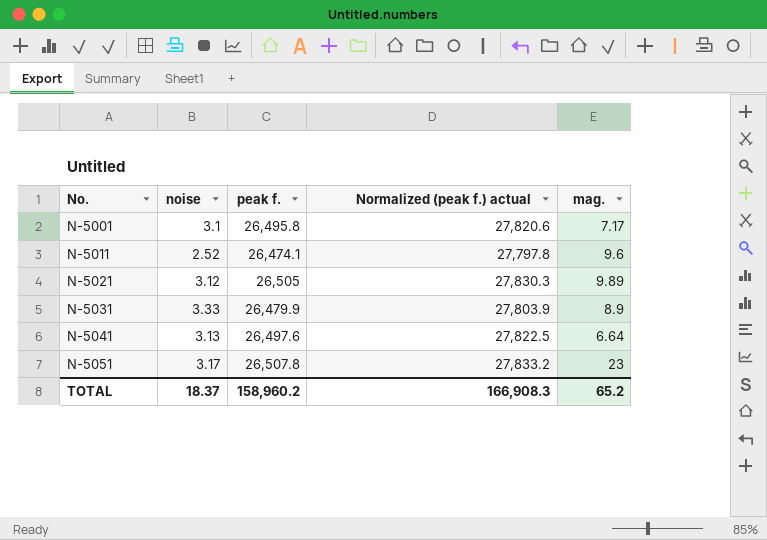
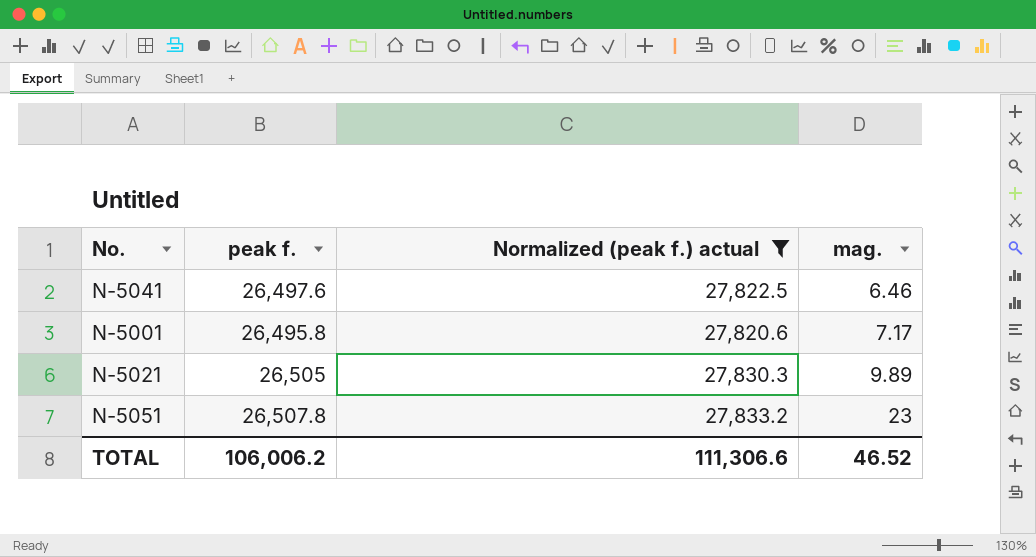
filter: none -> Normalized (peak f.) actual >= 27,820.6
row order: No. ascending -> mag. ascending
column noise | position: 2 -> none
N-5041 | mag.: 6.64 -> 6.46
TOTAL | peak f.: 158,960.2 -> 106,006.2
TOTAL | Normalized (peak f.) actual: 166,908.3 -> 111,306.6
TOTAL | mag.: 65.2 -> 46.52

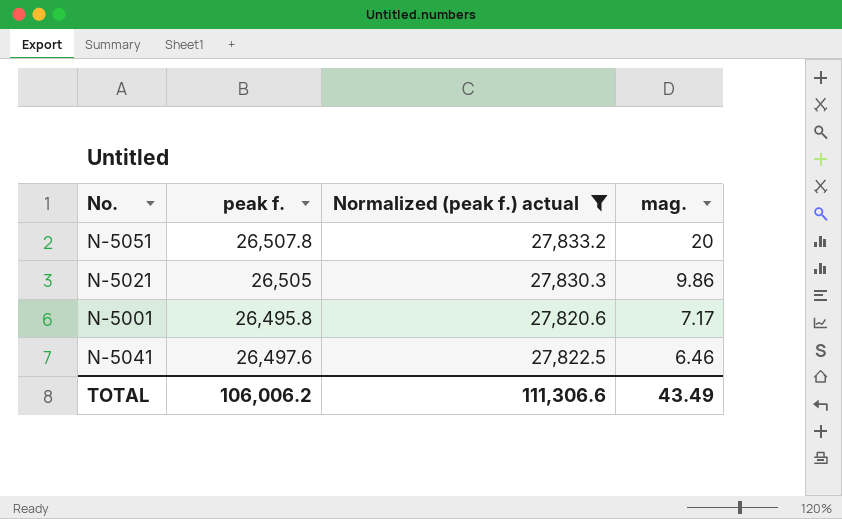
row order: mag. ascending -> mag. descending
N-5051 | mag.: 23 -> 20
N-5021 | mag.: 9.89 -> 9.86
TOTAL | mag.: 46.52 -> 43.49

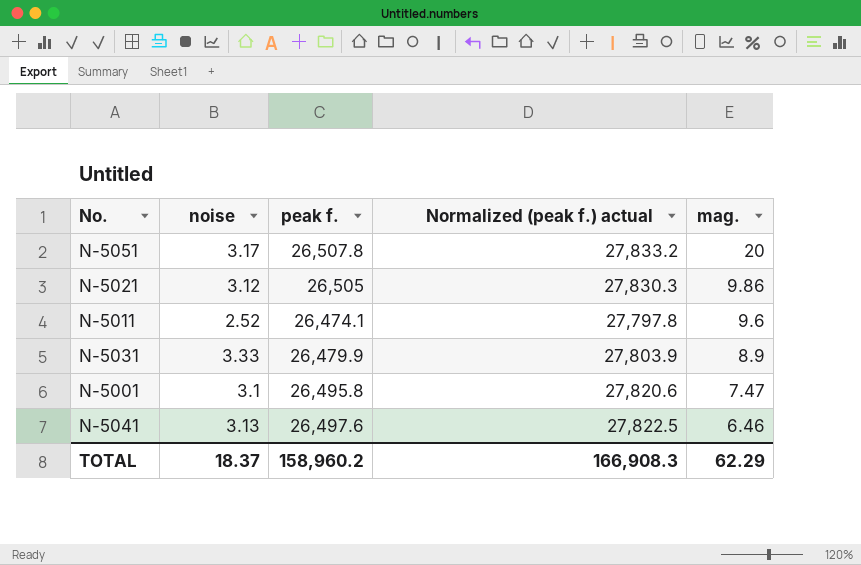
filter: Normalized (peak f.) actual >= 27,820.6 -> none
column noise | position: none -> 2
N-5001 | mag.: 7.17 -> 7.47
TOTAL | peak f.: 106,006.2 -> 158,960.2
TOTAL | Normalized (peak f.) actual: 111,306.6 -> 166,908.3
TOTAL | mag.: 43.49 -> 62.29

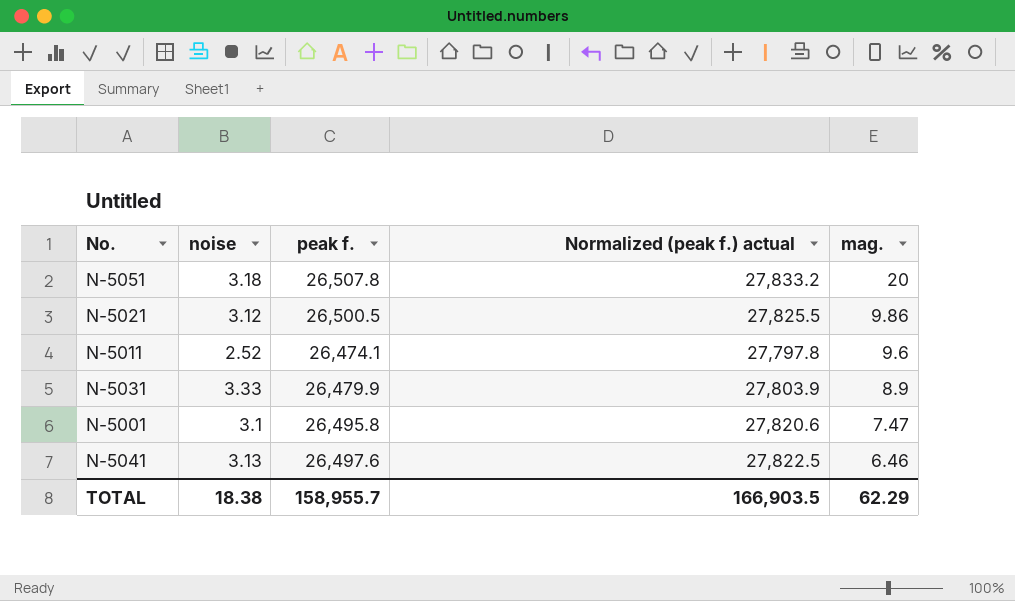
N-5051 | noise: 3.17 -> 3.18
N-5021 | peak f.: 26,505 -> 26,500.5
N-5021 | Normalized (peak f.) actual: 27,830.3 -> 27,825.5
TOTAL | noise: 18.37 -> 18.38
TOTAL | peak f.: 158,960.2 -> 158,955.7
TOTAL | Normalized (peak f.) actual: 166,908.3 -> 166,903.5

